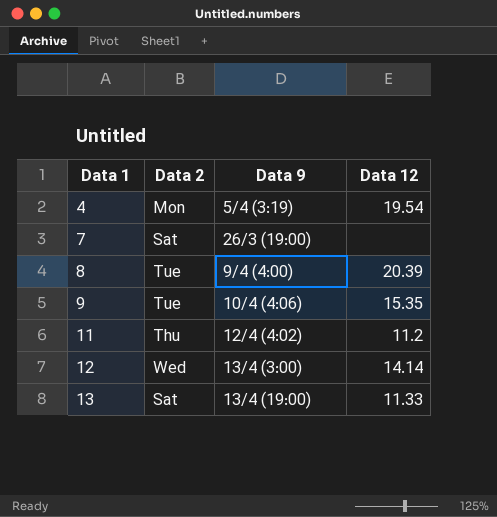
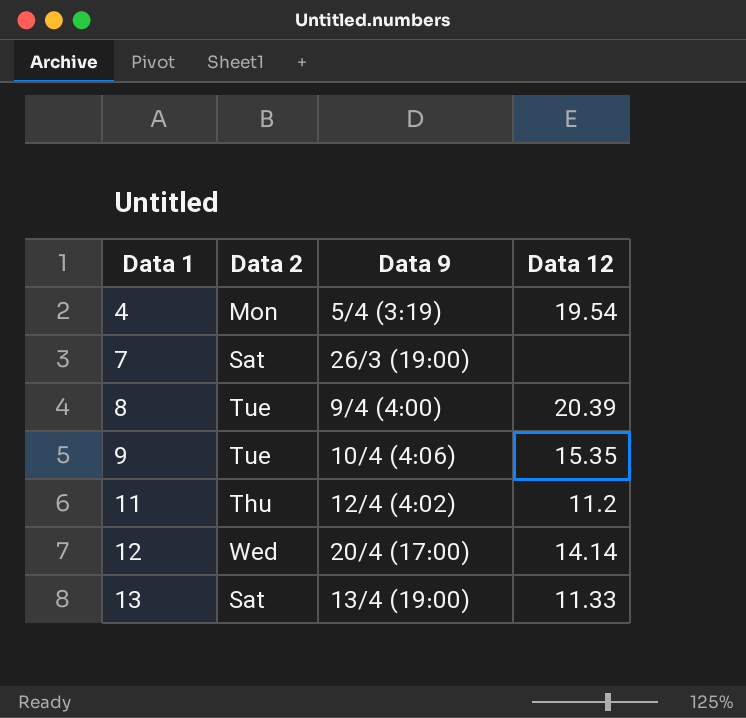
12 | Data 9: 13/4 (3:00) -> 20/4 (17:00)

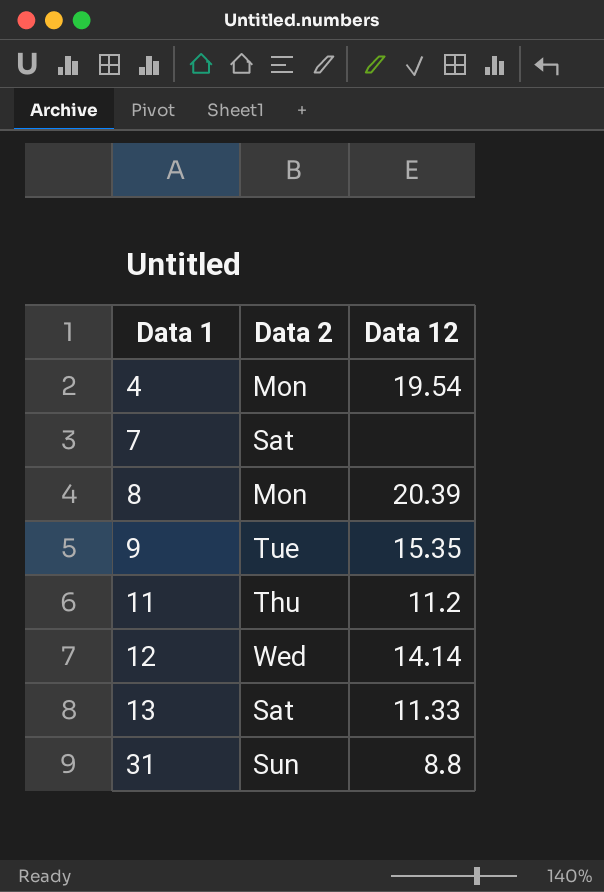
column Data 9 | position: 3 -> none
8 | Data 2: Tue -> Mon
row 31: none -> Sun | 8.8

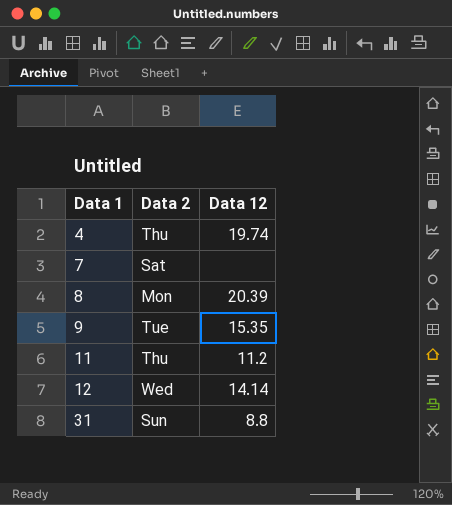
row 13: Sat | 11.33 -> none
4 | Data 2: Mon -> Thu
4 | Data 12: 19.54 -> 19.74

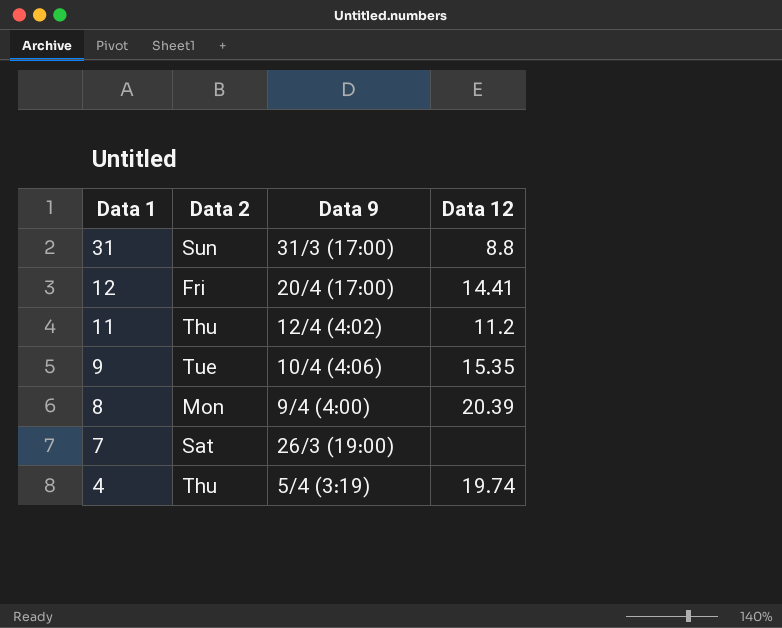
row order: Data 1 ascending -> Data 1 descending
column Data 9 | position: none -> 3
12 | Data 2: Wed -> Fri
12 | Data 12: 14.14 -> 14.41

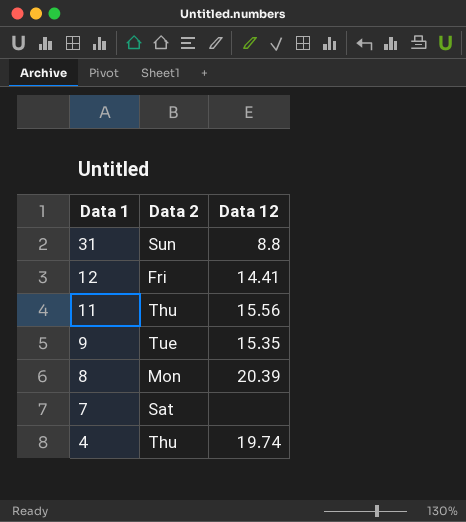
column Data 9 | position: 3 -> none
11 | Data 12: 11.2 -> 15.56

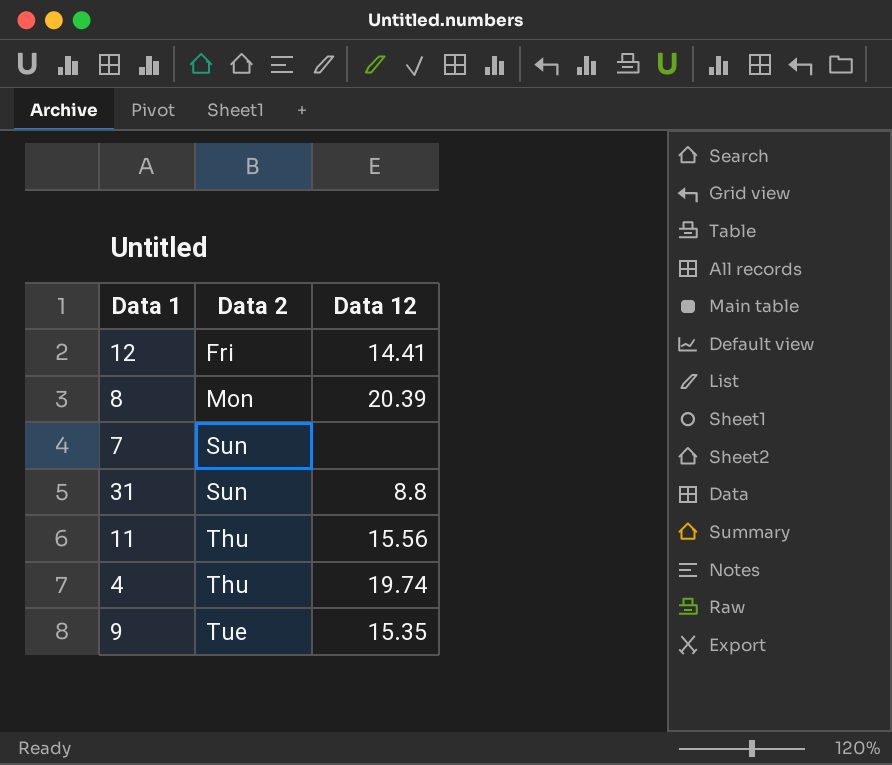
row order: Data 1 descending -> Data 2 ascending
7 | Data 2: Sat -> Sun

